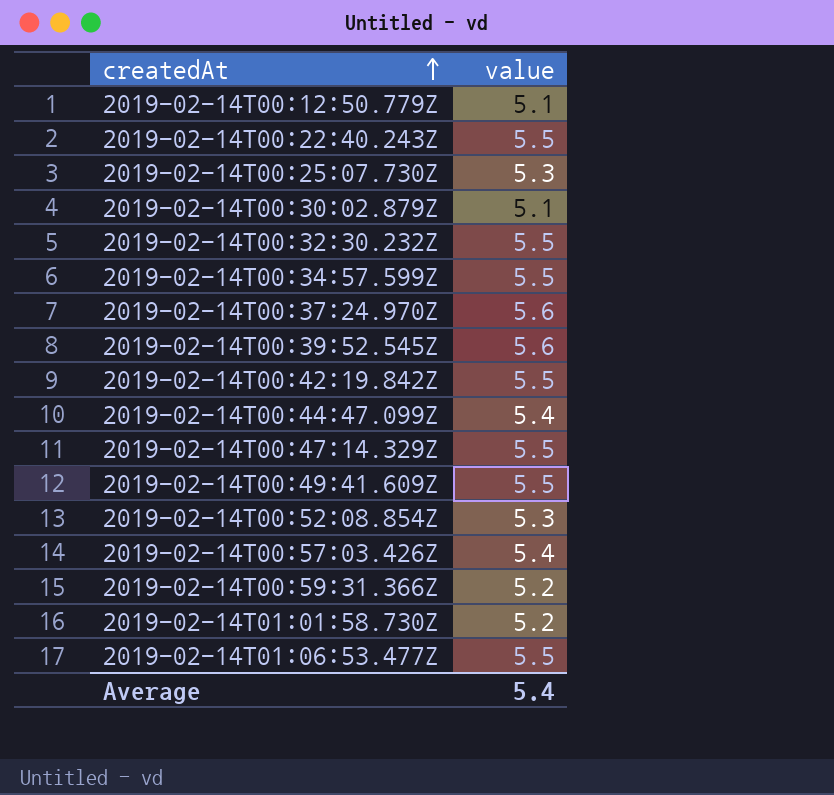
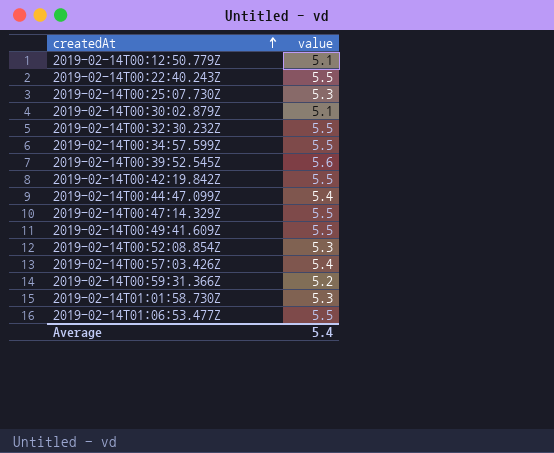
row 2019-02-14T00:37:24.970Z: 5.6 -> none
2019-02-14T01:01:58.730Z | value: 5.2 -> 5.3

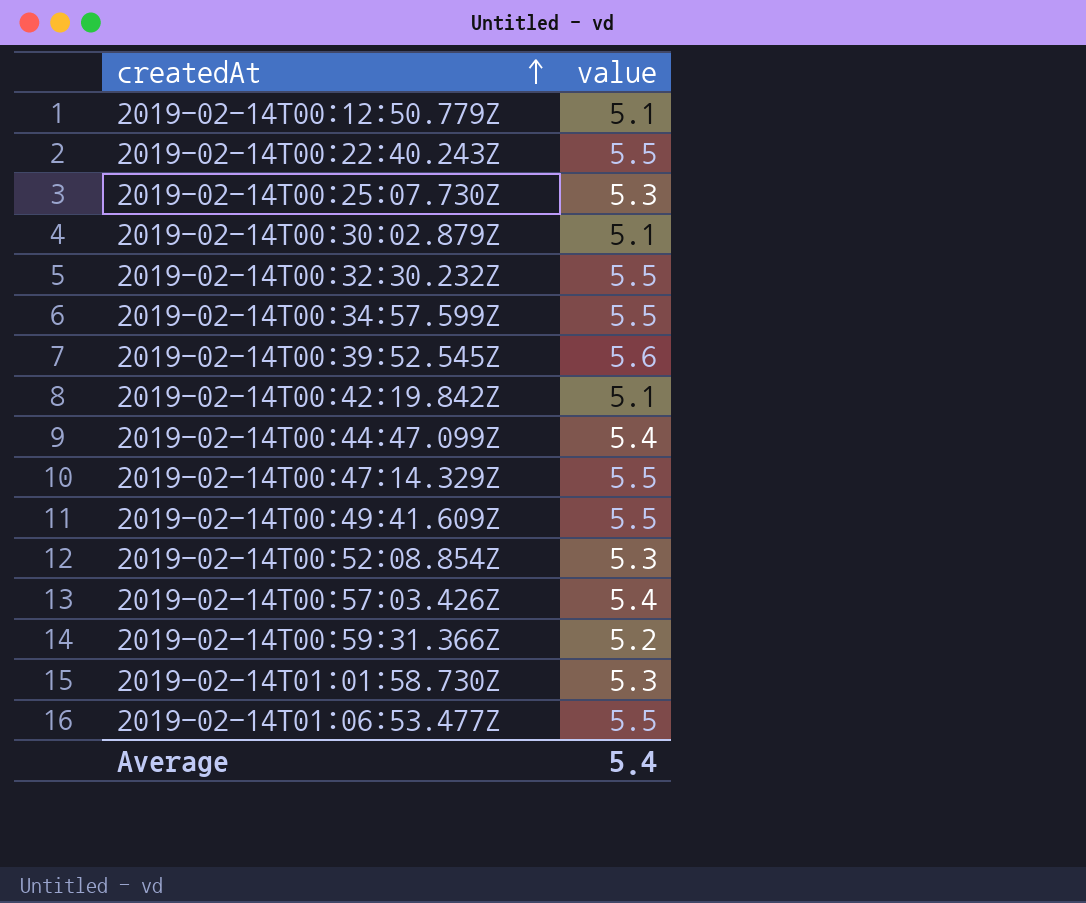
2019-02-14T00:42:19.842Z | value: 5.5 -> 5.1

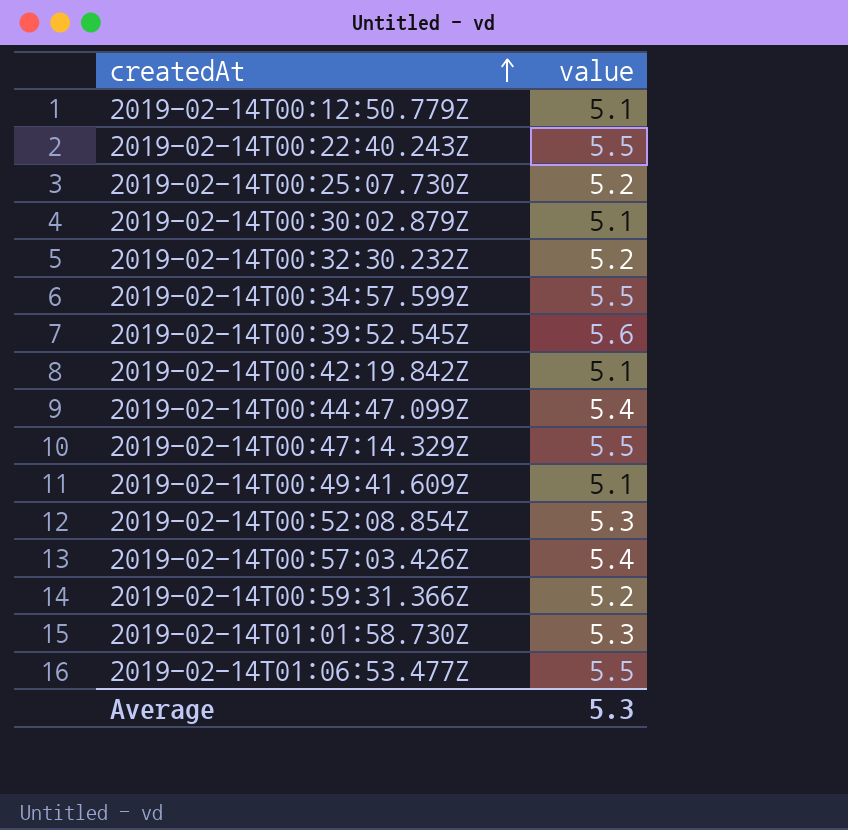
2019-02-14T00:25:07.730Z | value: 5.3 -> 5.2
2019-02-14T00:32:30.232Z | value: 5.5 -> 5.2
2019-02-14T00:49:41.609Z | value: 5.5 -> 5.1
Average | value: 5.4 -> 5.3

